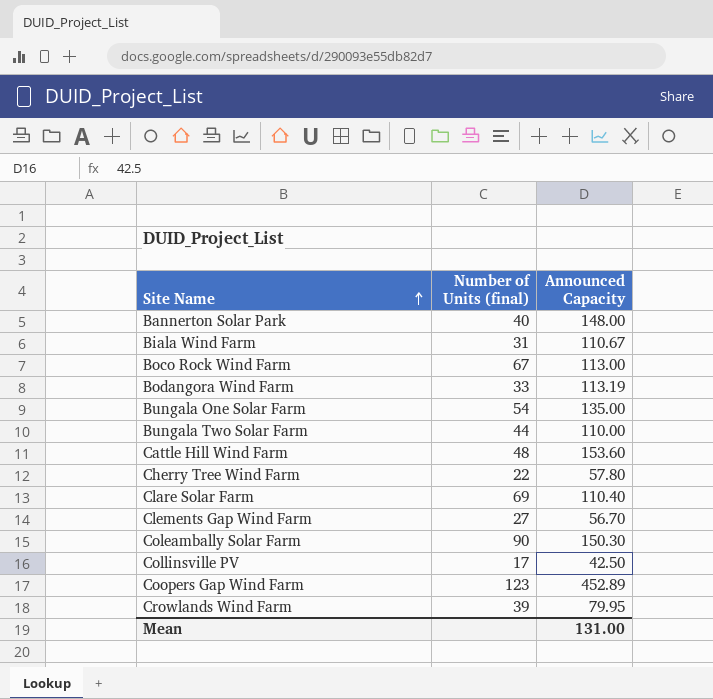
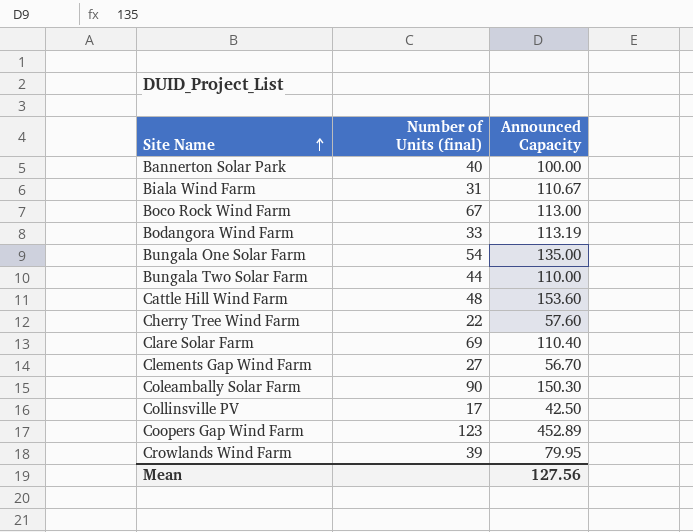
Bannerton Solar Park | Announced Capacity: 148.00 -> 100.00
Cherry Tree Wind Farm | Announced Capacity: 57.80 -> 57.60
Mean | Announced Capacity: 131.00 -> 127.56

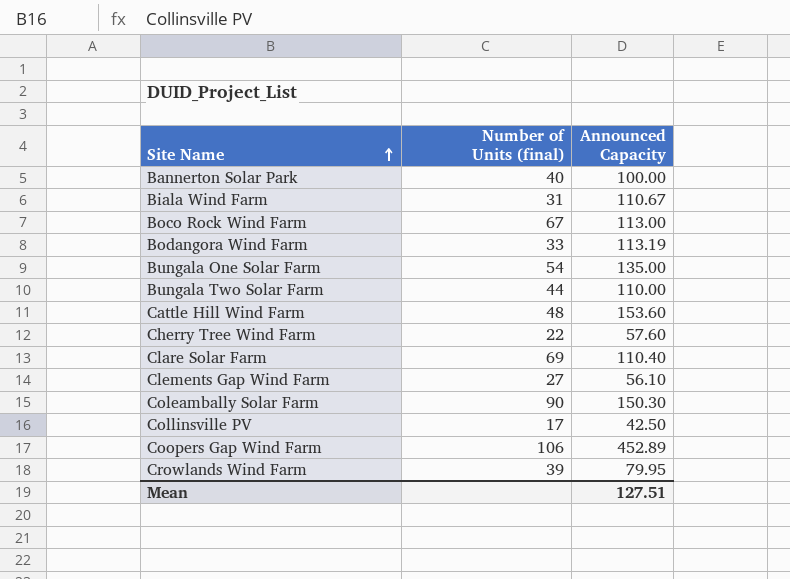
Clements Gap Wind Farm | Announced Capacity: 56.70 -> 56.10
Coopers Gap Wind Farm | Number of Units (final): 123 -> 106
Mean | Announced Capacity: 127.56 -> 127.51

